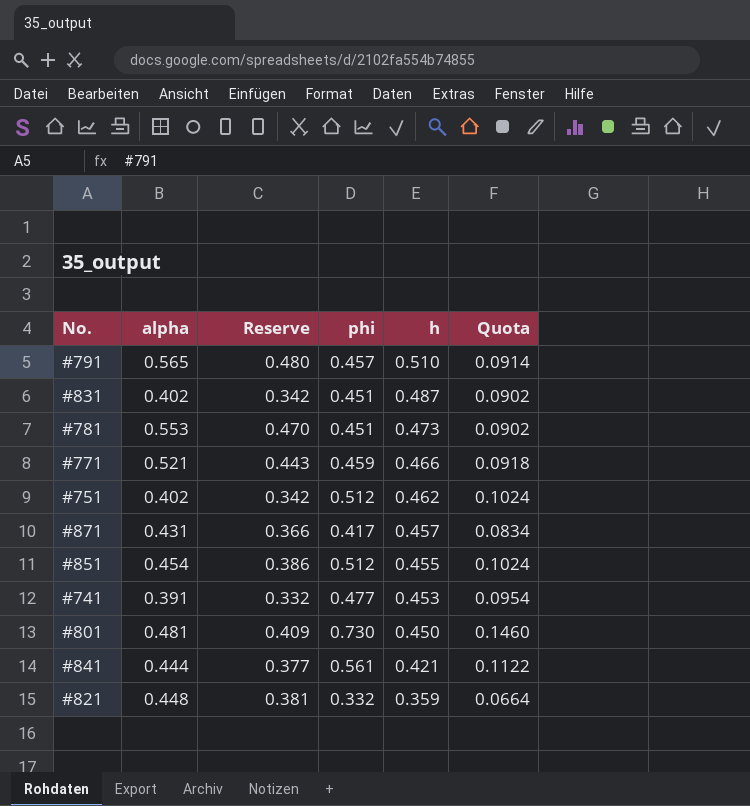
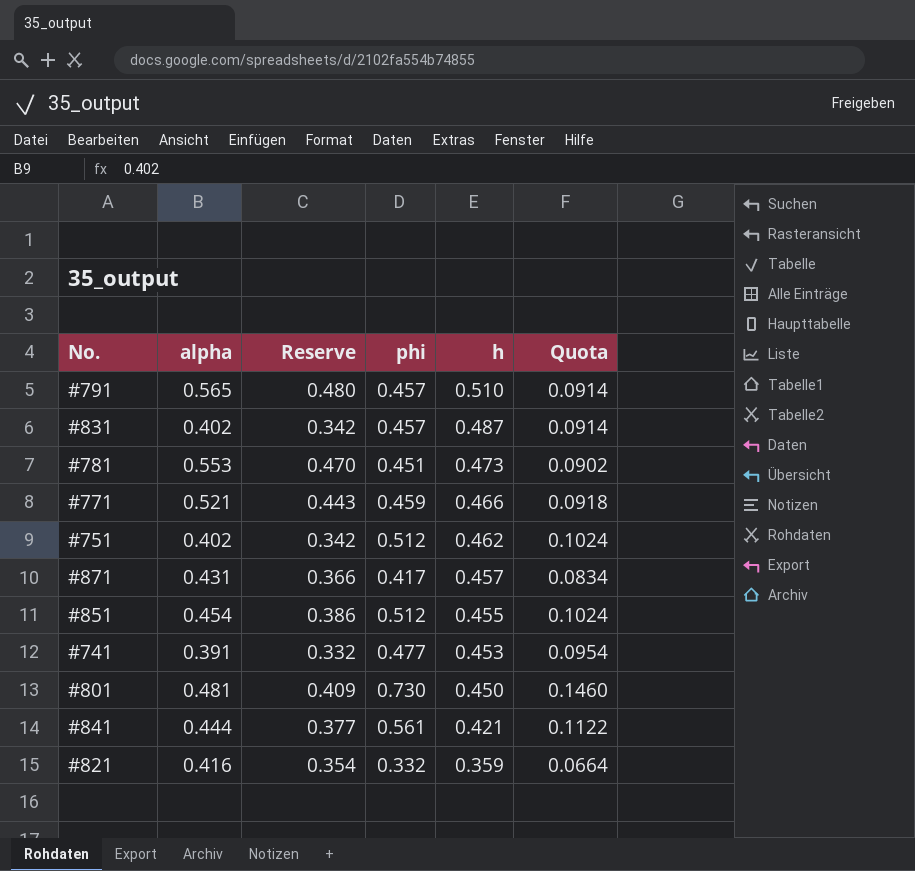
#831 | phi: 0.451 -> 0.457
#831 | Quota: 0.0902 -> 0.0914
#821 | alpha: 0.448 -> 0.416
#821 | Reserve: 0.381 -> 0.354

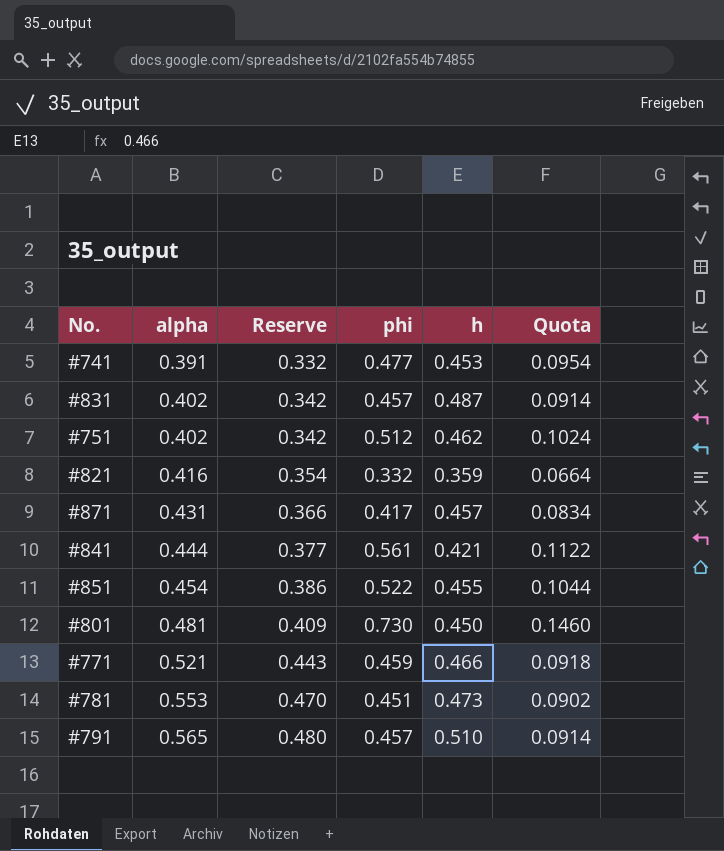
row order: h descending -> alpha ascending
#851 | phi: 0.512 -> 0.522
#851 | Quota: 0.1024 -> 0.1044

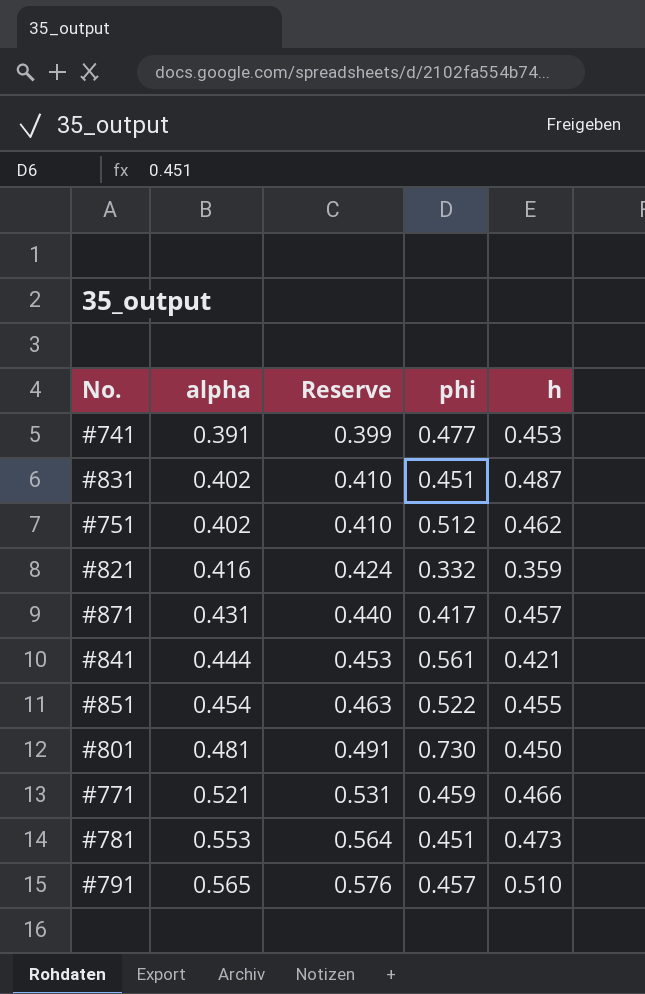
column Quota | formula: [phi] * 0.2 -> none
column Reserve | formula: [alpha] * 0.85 -> [alpha] * 1.02
#831 | phi: 0.457 -> 0.451

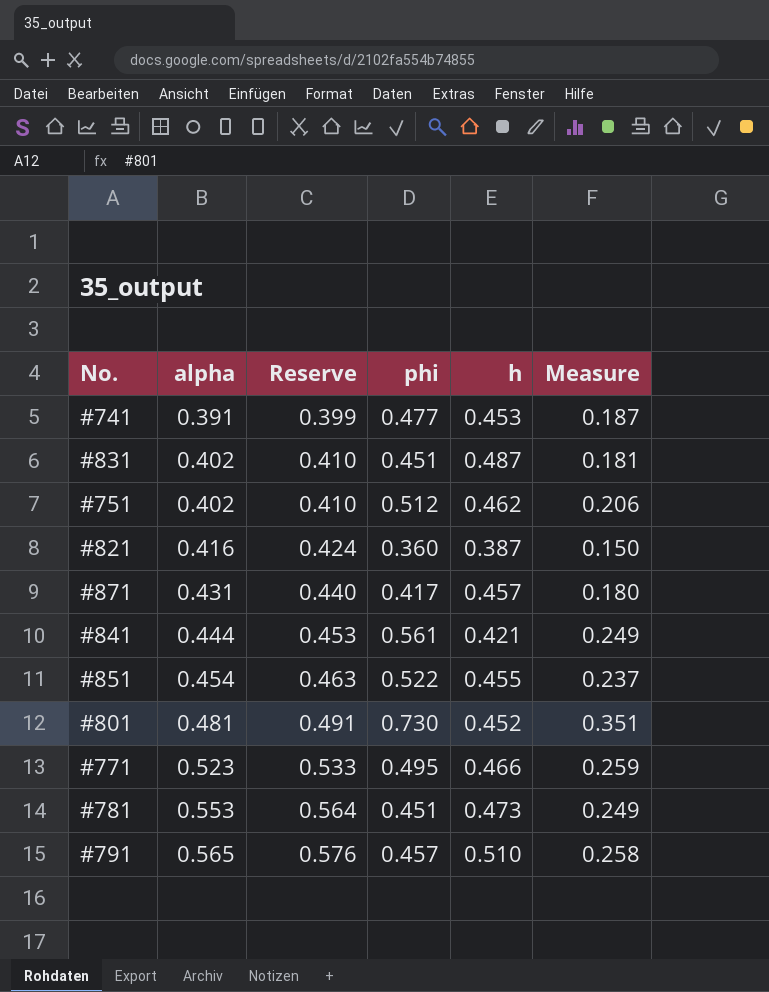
column Measure | formula: none -> [alpha] * [phi]
#821 | phi: 0.332 -> 0.360
#821 | h: 0.359 -> 0.387
#801 | h: 0.450 -> 0.452
#771 | alpha: 0.521 -> 0.523
#771 | Reserve: 0.531 -> 0.533
#771 | phi: 0.459 -> 0.495

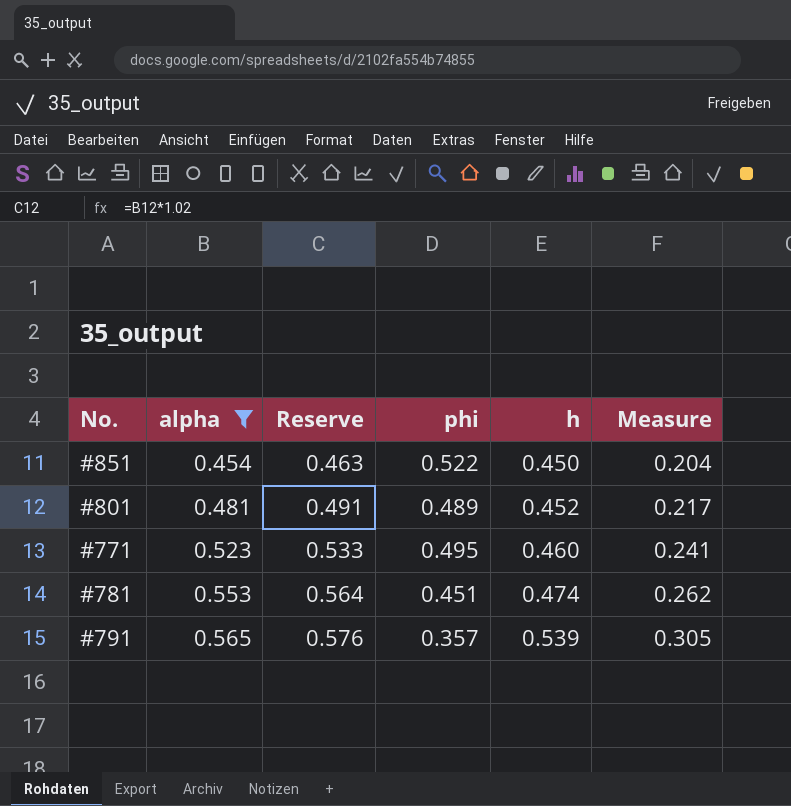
filter: none -> alpha >= 0.454
column Measure | formula: [alpha] * [phi] -> [alpha] * [h]
#851 | h: 0.455 -> 0.450
#801 | phi: 0.730 -> 0.489
#771 | h: 0.466 -> 0.460
#781 | h: 0.473 -> 0.474
#791 | phi: 0.457 -> 0.357
#791 | h: 0.510 -> 0.539

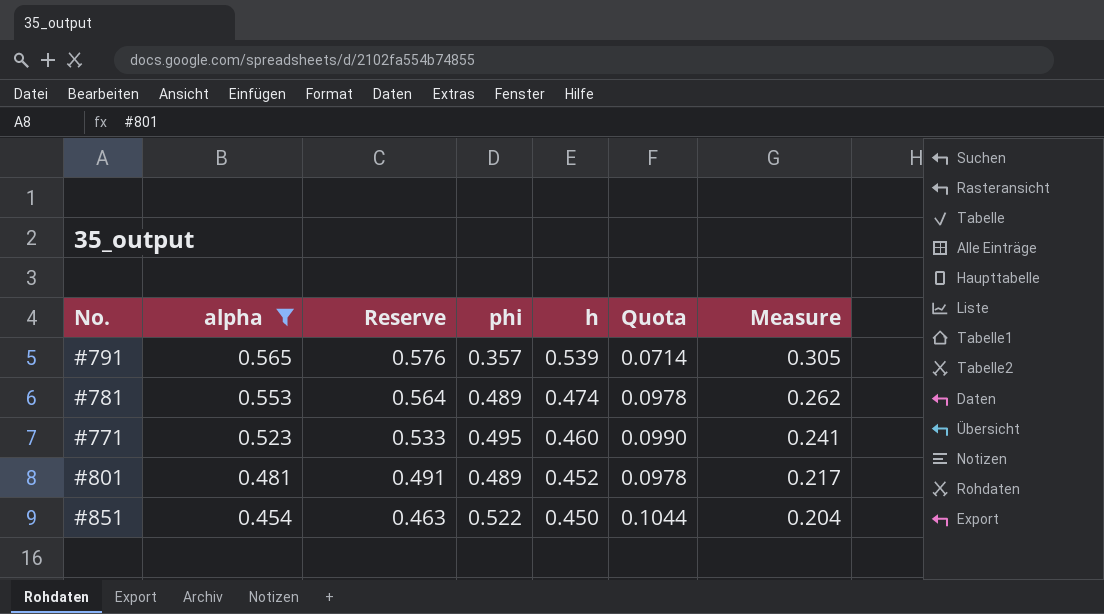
row order: alpha ascending -> alpha descending
column Quota | formula: none -> [phi] * 0.2
#781 | phi: 0.451 -> 0.489

